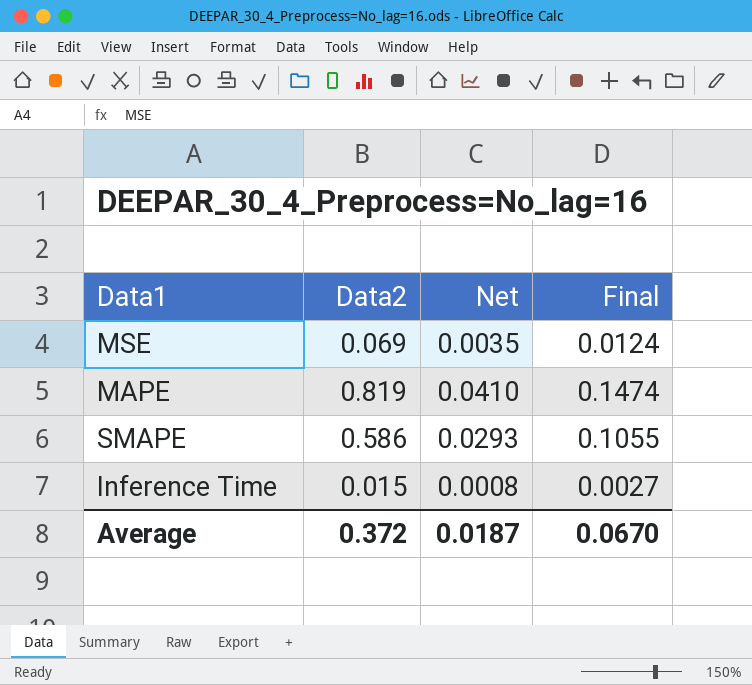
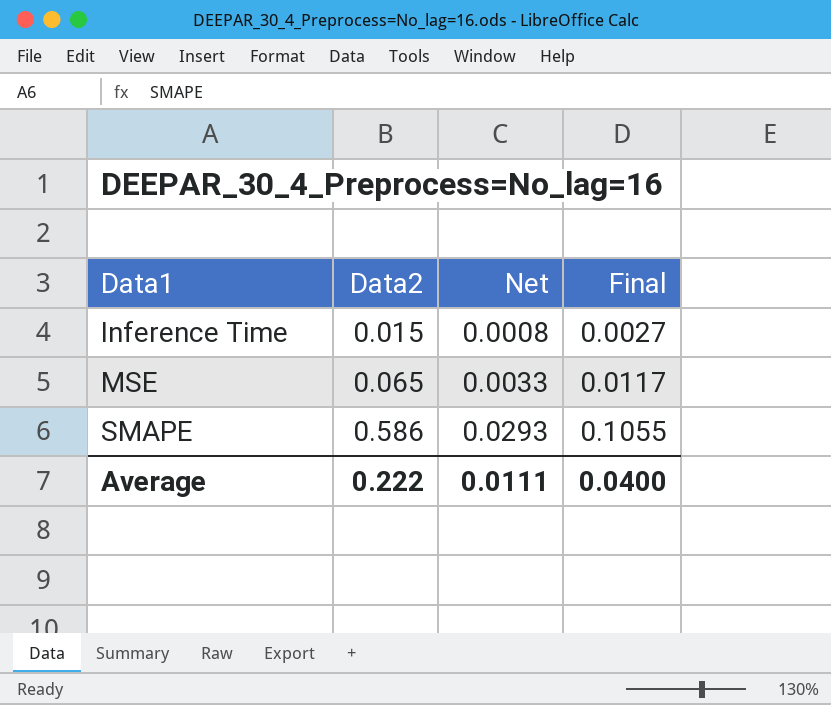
row order: none -> Data1 ascending
row MAPE: 0.819 | 0.0410 | 0.1474 -> none
MSE | Data2: 0.069 -> 0.065
MSE | Net: 0.0035 -> 0.0033
MSE | Final: 0.0124 -> 0.0117
Average | Data2: 0.372 -> 0.222
Average | Net: 0.0187 -> 0.0111
Average | Final: 0.0670 -> 0.0400

